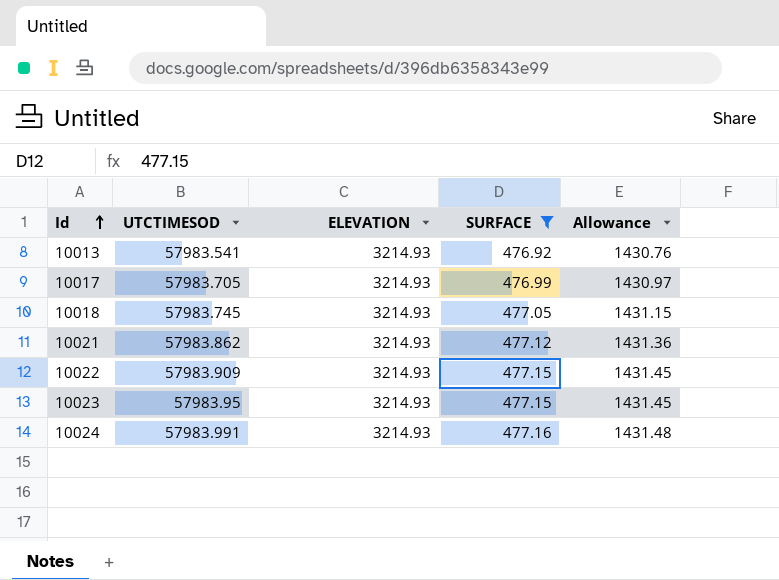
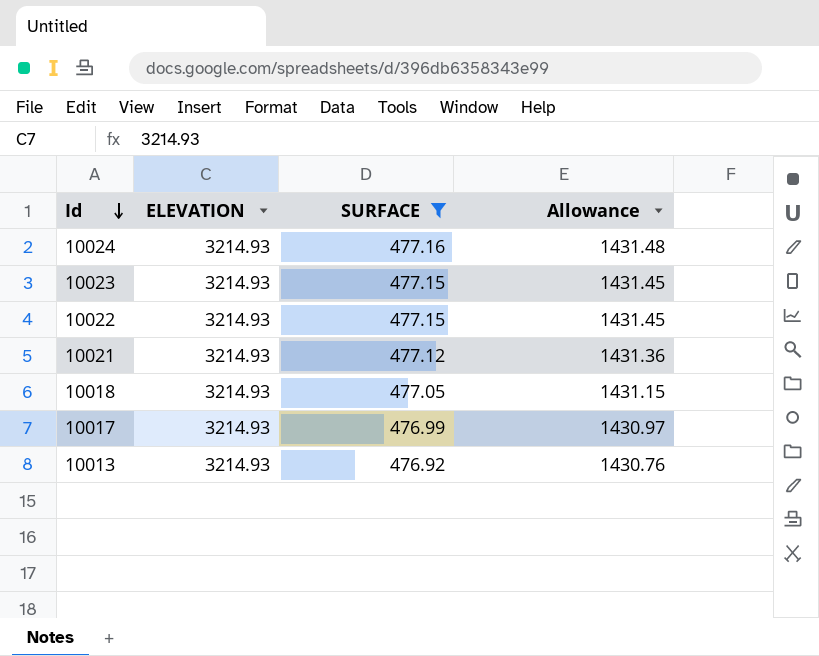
row order: Id ascending -> Id descending
column UTCTIMESOD | position: 2 -> none

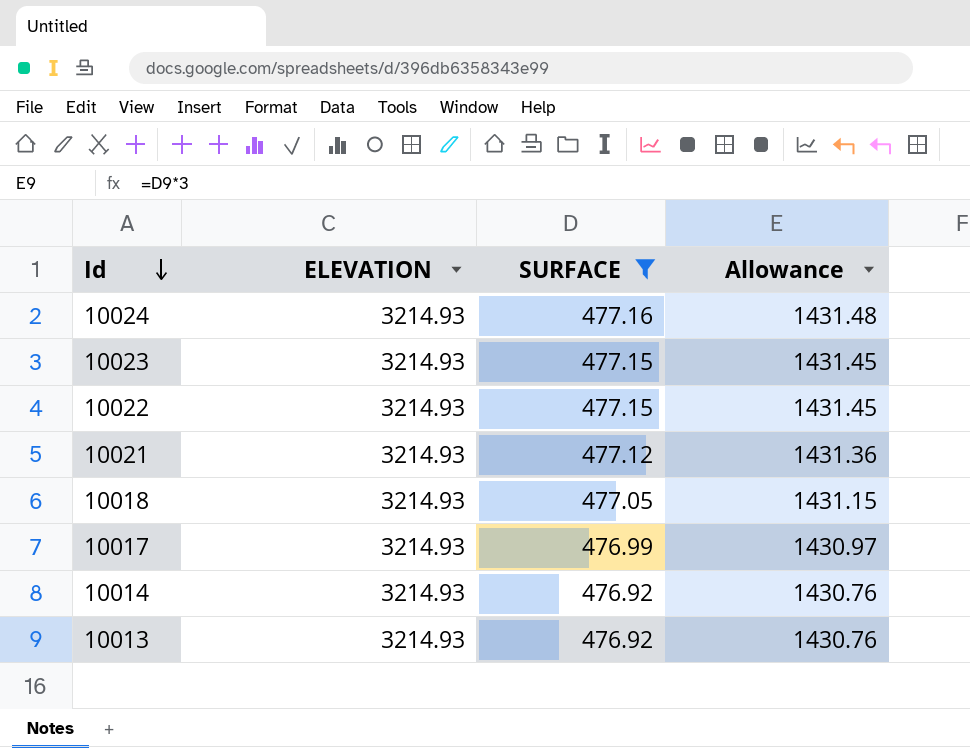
row 10014: none -> 3214.93 | 476.92 | 1430.76

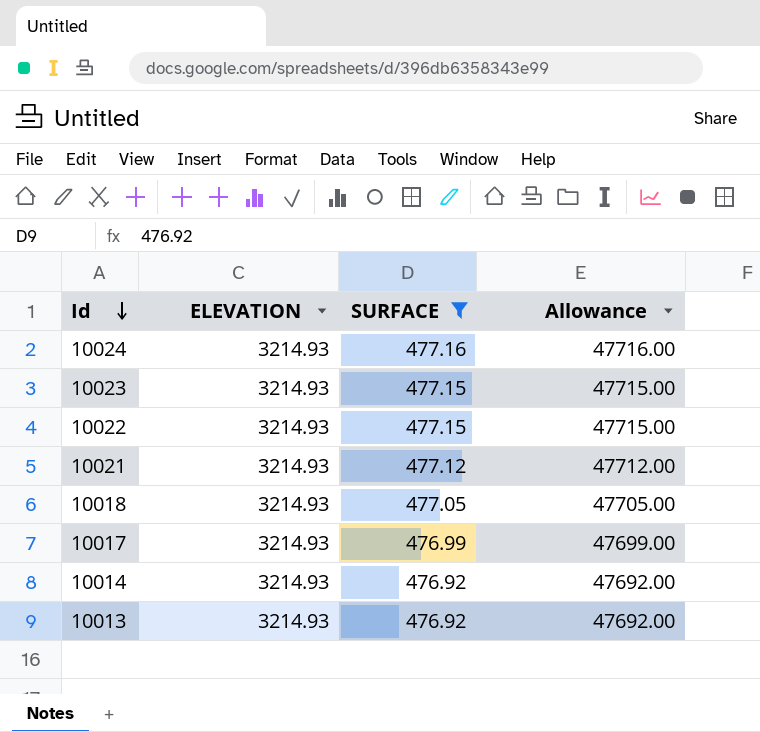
column Allowance | formula: [SURFACE] * 3 -> [SURFACE] * 100

